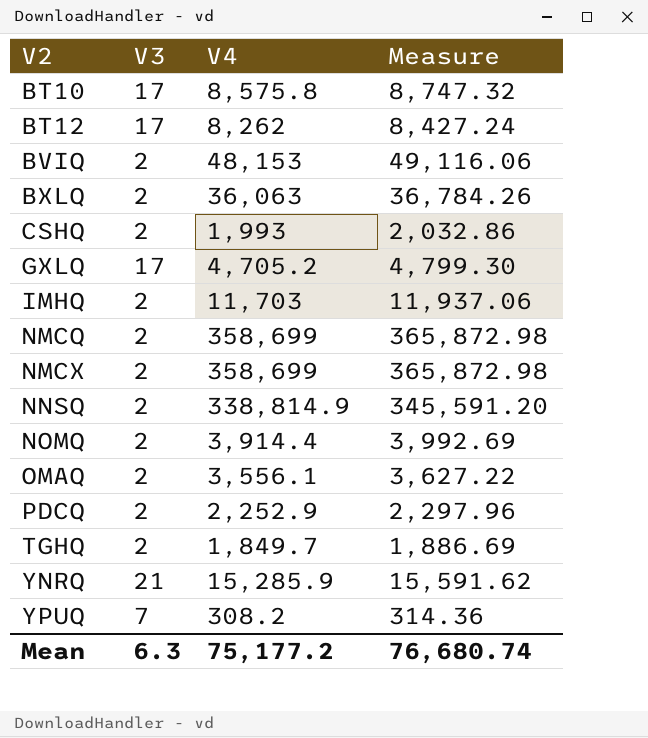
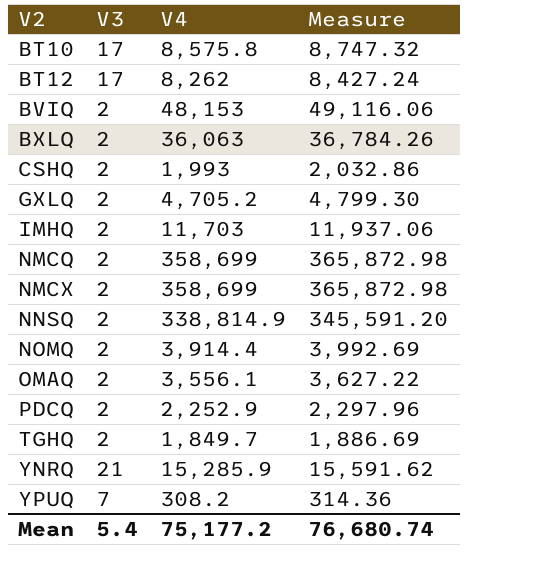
GXLQ | V3: 17 -> 2
Mean | V3: 6.3 -> 5.4

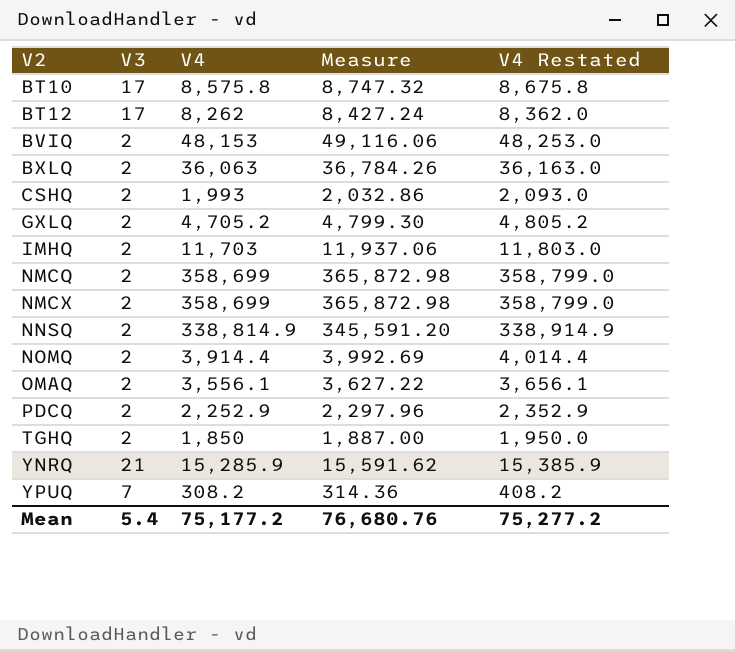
column V4 Restated | formula: none -> [V4] + 100
TGHQ | V4: 1,849.7 -> 1,850
TGHQ | Measure: 1,886.69 -> 1,887.00
Mean | Measure: 76,680.74 -> 76,680.76

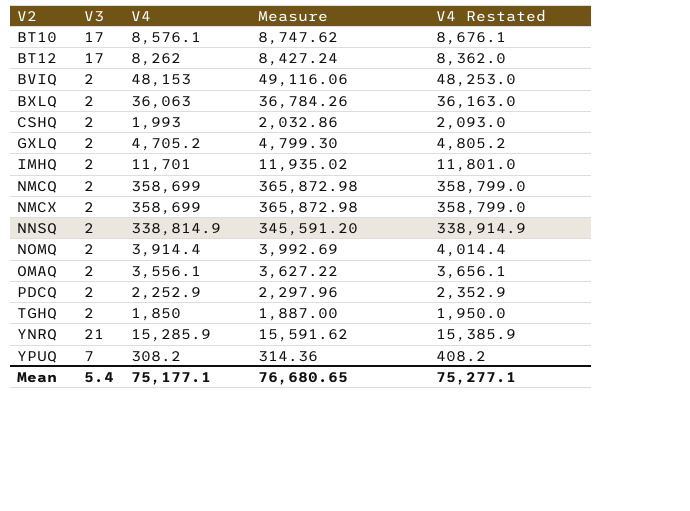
BT10 | V4: 8,575.8 -> 8,576.1
BT10 | Measure: 8,747.32 -> 8,747.62
BT10 | V4 Restated: 8,675.8 -> 8,676.1
IMHQ | V4: 11,703 -> 11,701
IMHQ | Measure: 11,937.06 -> 11,935.02
IMHQ | V4 Restated: 11,803.0 -> 11,801.0
Mean | V4: 75,177.2 -> 75,177.1
Mean | Measure: 76,680.76 -> 76,680.65
Mean | V4 Restated: 75,277.2 -> 75,277.1

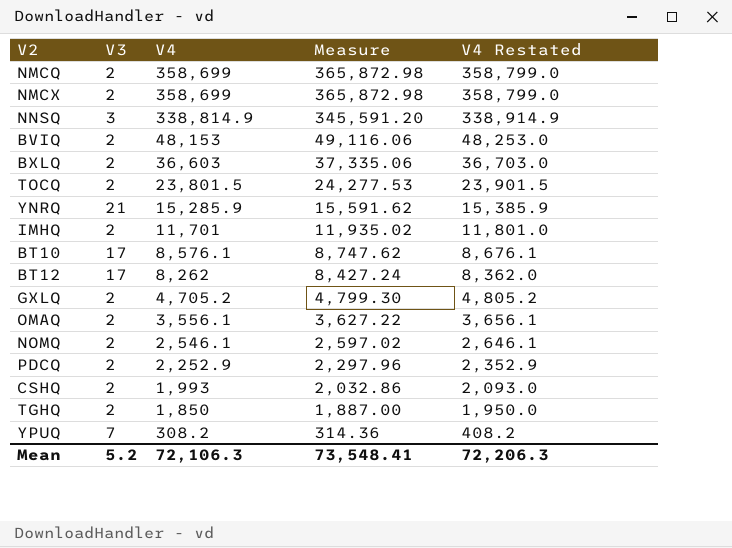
row order: V2 ascending -> V4 descending
NNSQ | V3: 2 -> 3
BXLQ | V4: 36,063 -> 36,603
BXLQ | Measure: 36,784.26 -> 37,335.06
BXLQ | V4 Restated: 36,163.0 -> 36,703.0
row TOCQ: none -> 2 | 23,801.5 | 24,277.53 | 23,901.5
NOMQ | V4: 3,914.4 -> 2,546.1
NOMQ | Measure: 3,992.69 -> 2,597.02
NOMQ | V4 Restated: 4,014.4 -> 2,646.1
Mean | V3: 5.4 -> 5.2
Mean | V4: 75,177.1 -> 72,106.3
Mean | Measure: 76,680.65 -> 73,548.41
Mean | V4 Restated: 75,277.1 -> 72,206.3

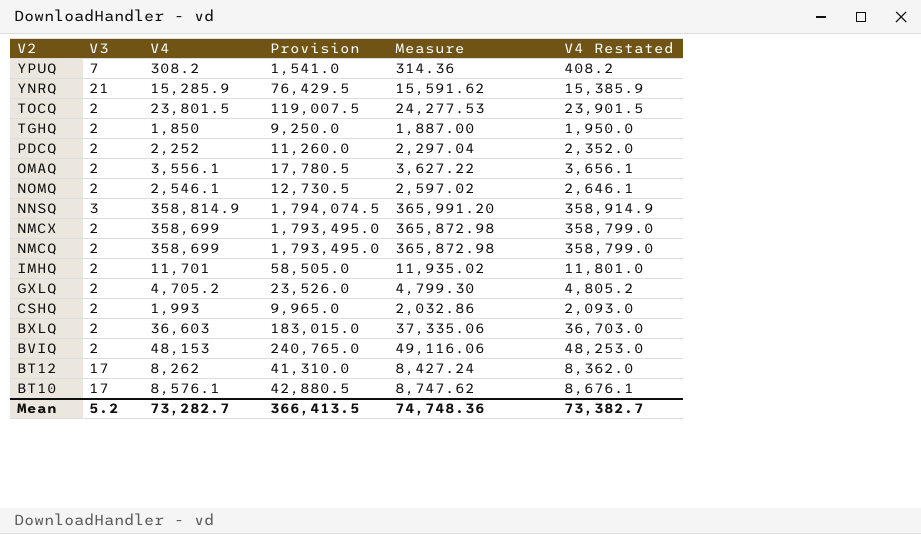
row order: V4 descending -> V2 descending
column Provision | formula: none -> [V4] * 5
PDCQ | V4: 2,252.9 -> 2,252
PDCQ | Measure: 2,297.96 -> 2,297.04
PDCQ | V4 Restated: 2,352.9 -> 2,352.0
NNSQ | V4: 338,814.9 -> 358,814.9
NNSQ | Measure: 345,591.20 -> 365,991.20
NNSQ | V4 Restated: 338,914.9 -> 358,914.9
Mean | V4: 72,106.3 -> 73,282.7
Mean | Measure: 73,548.41 -> 74,748.36
Mean | V4 Restated: 72,206.3 -> 73,382.7

